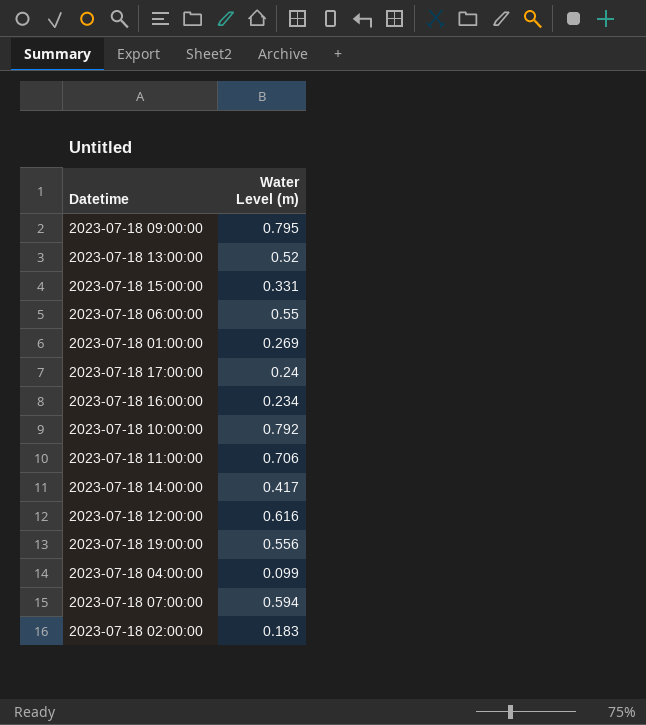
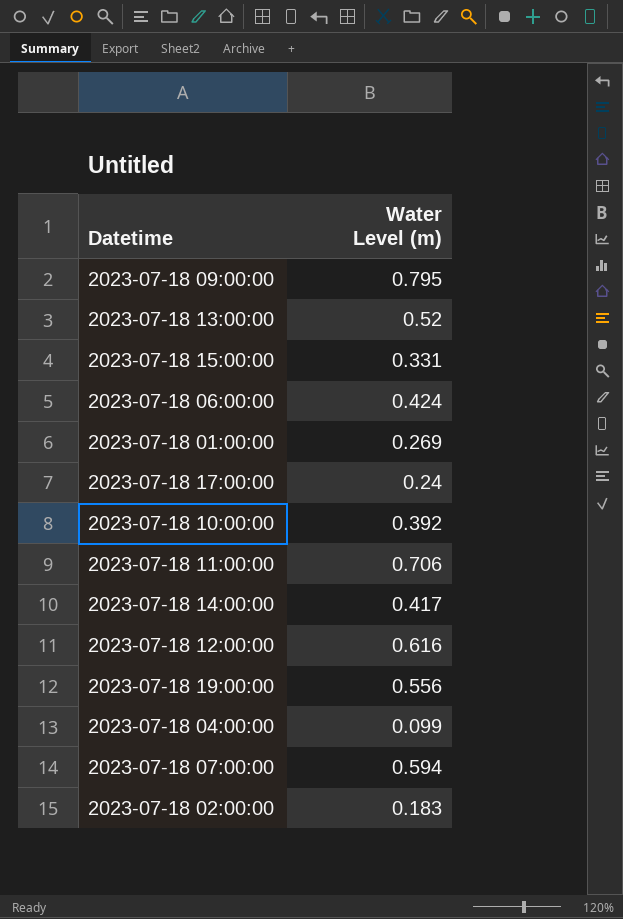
row 2023-07-18 16:00:00: 0.234 -> none
2023-07-18 06:00:00 | Water Level (m): 0.55 -> 0.424
2023-07-18 10:00:00 | Water Level (m): 0.792 -> 0.392

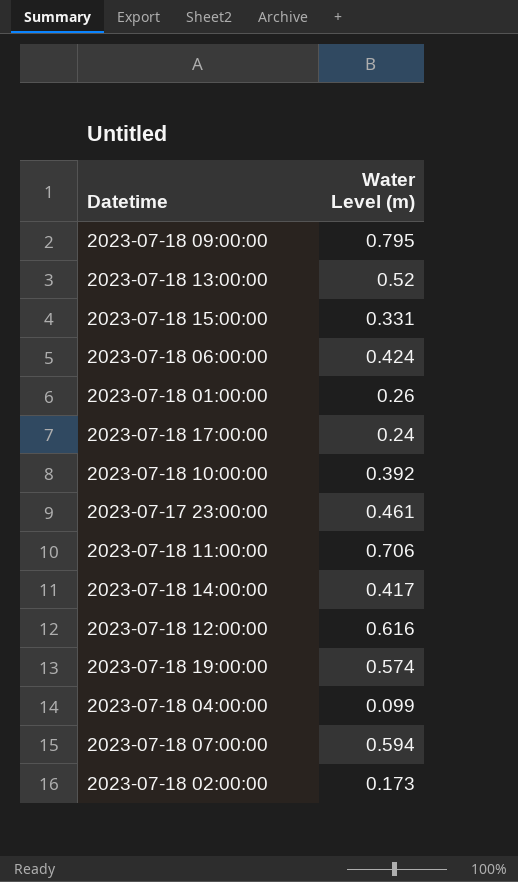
2023-07-18 01:00:00 | Water Level (m): 0.269 -> 0.26
row 2023-07-17 23:00:00: none -> 0.461
2023-07-18 19:00:00 | Water Level (m): 0.556 -> 0.574
2023-07-18 02:00:00 | Water Level (m): 0.183 -> 0.173

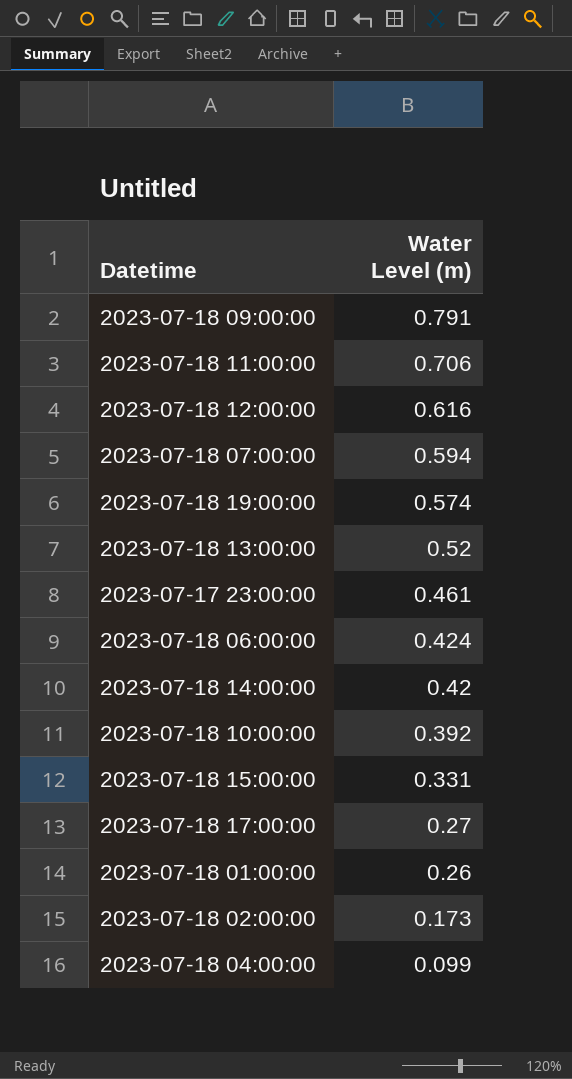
row order: none -> Water Level (m) descending
2023-07-18 09:00:00 | Water Level (m): 0.795 -> 0.791
2023-07-18 14:00:00 | Water Level (m): 0.417 -> 0.42
2023-07-18 17:00:00 | Water Level (m): 0.24 -> 0.27

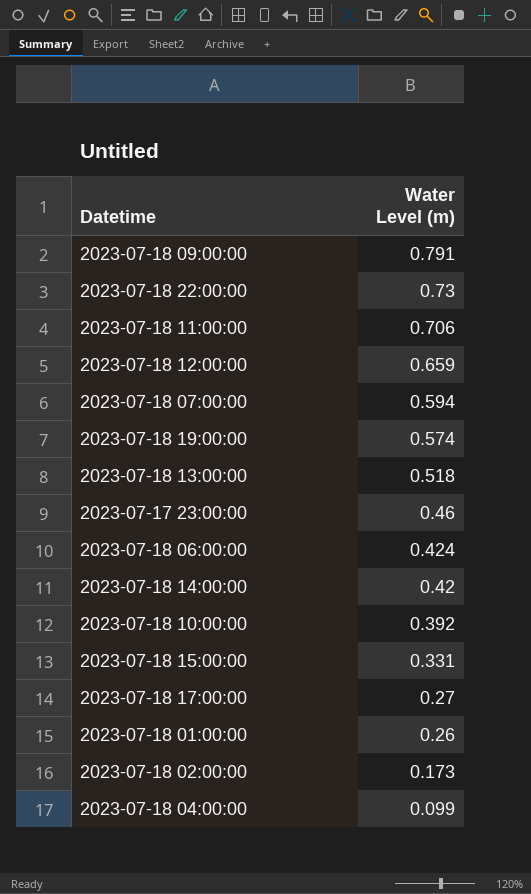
row 2023-07-18 22:00:00: none -> 0.73
2023-07-18 12:00:00 | Water Level (m): 0.616 -> 0.659
2023-07-18 13:00:00 | Water Level (m): 0.52 -> 0.518
2023-07-17 23:00:00 | Water Level (m): 0.461 -> 0.46

